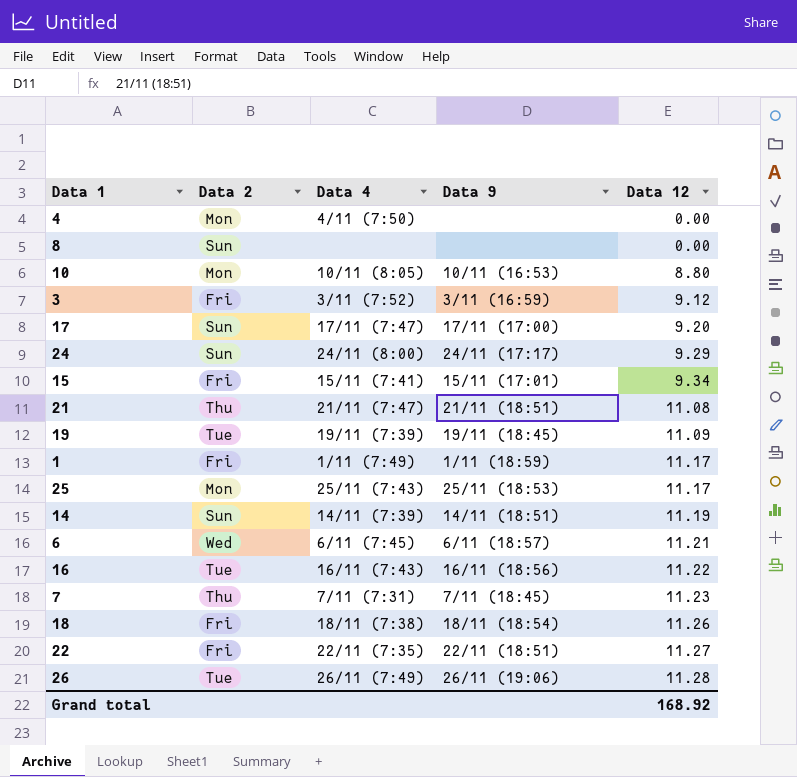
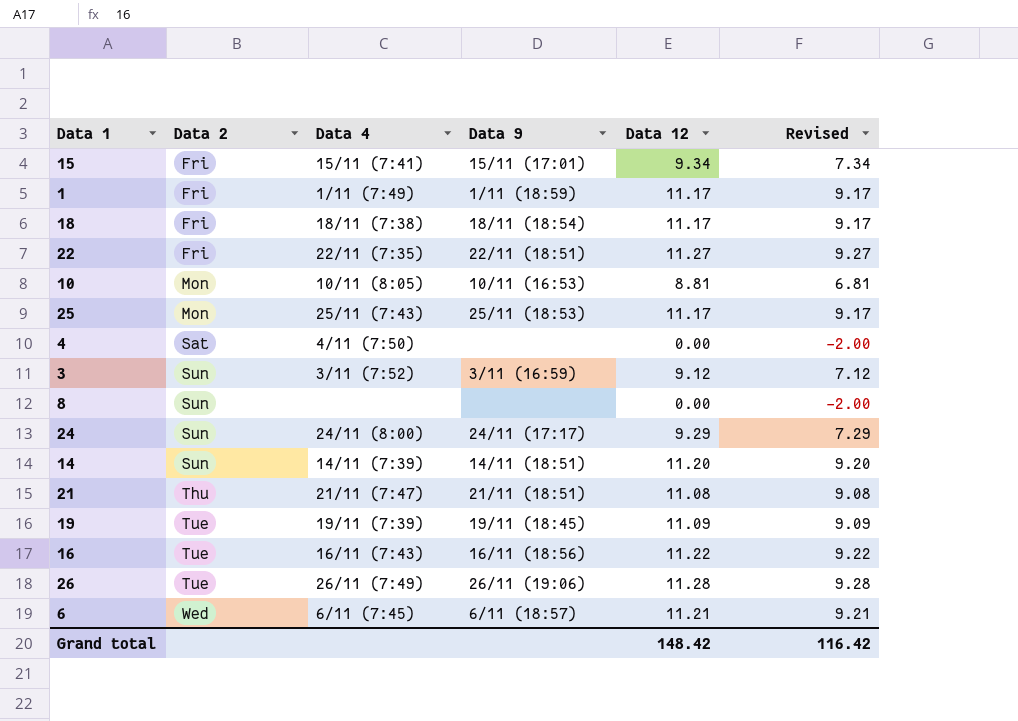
row order: Data 12 ascending -> Data 2 ascending
column Revised | formula: none -> [Data 12] - 2
row 17: Sun | 17/11 (7:47) | 17/11 (17:00) | 9.20 -> none
row 7: Thu | 7/11 (7:31) | 7/11 (18:45) | 11.23 -> none
18 | Data 12: 11.26 -> 11.17
10 | Data 12: 8.80 -> 8.81
4 | Data 2: Mon -> Sat
3 | Data 2: Fri -> Sun
14 | Data 12: 11.19 -> 11.20
Grand total | Data 12: 168.92 -> 148.42

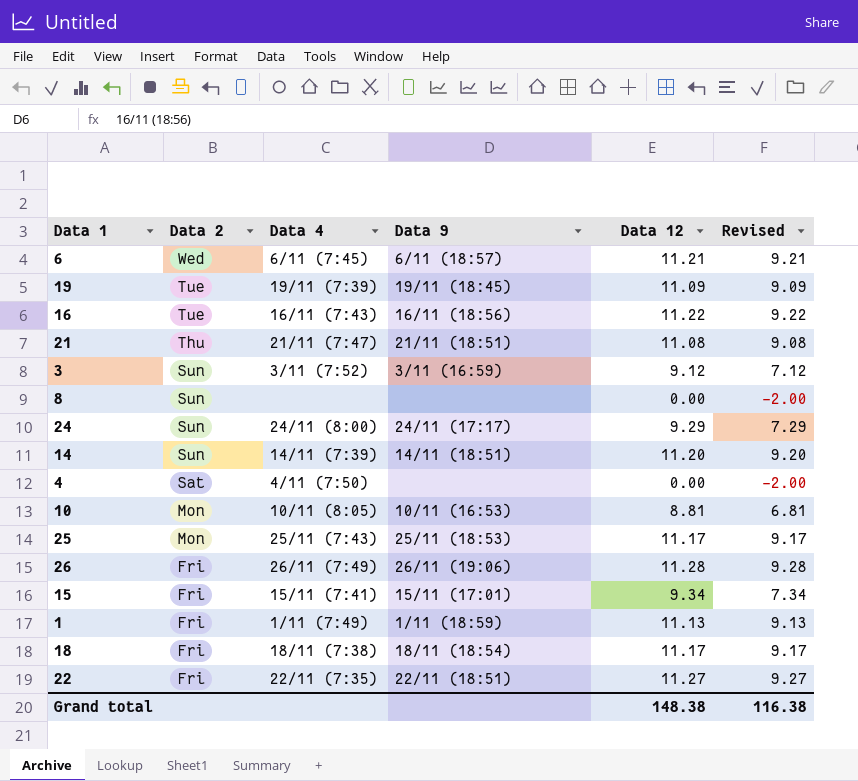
row order: Data 2 ascending -> Data 2 descending
26 | Data 2: Tue -> Fri
1 | Data 12: 11.17 -> 11.13
1 | Revised: 9.17 -> 9.13
Grand total | Data 12: 148.42 -> 148.38
Grand total | Revised: 116.42 -> 116.38

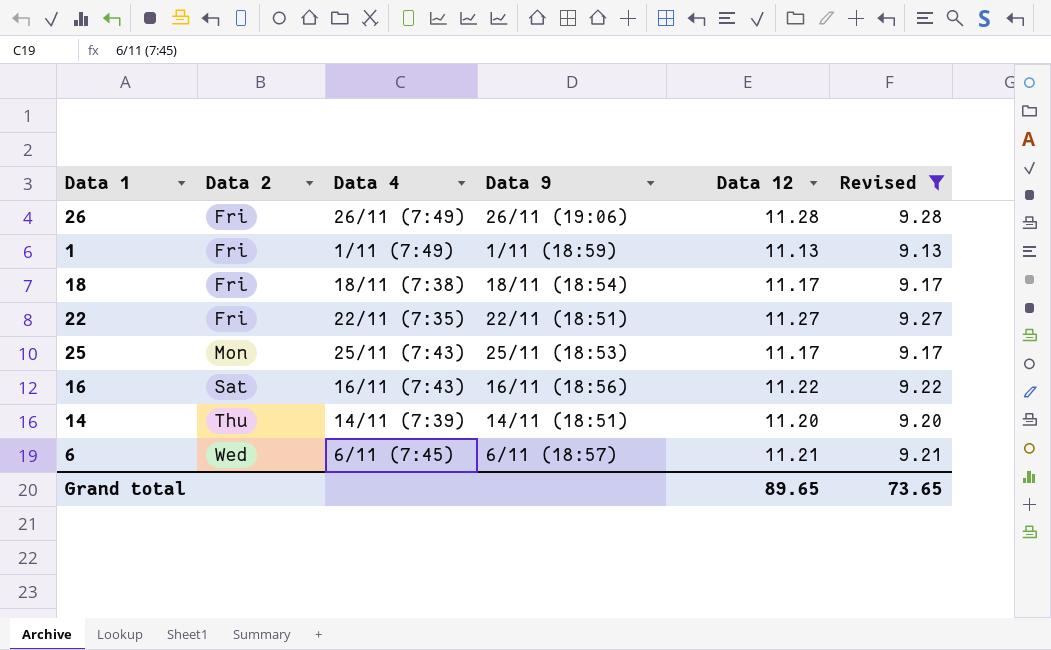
filter: none -> Revised >= 9.13
row order: Data 2 descending -> Data 2 ascending
16 | Data 2: Tue -> Sat
14 | Data 2: Sun -> Thu
Grand total | Data 12: 148.38 -> 89.65
Grand total | Revised: 116.38 -> 73.65

